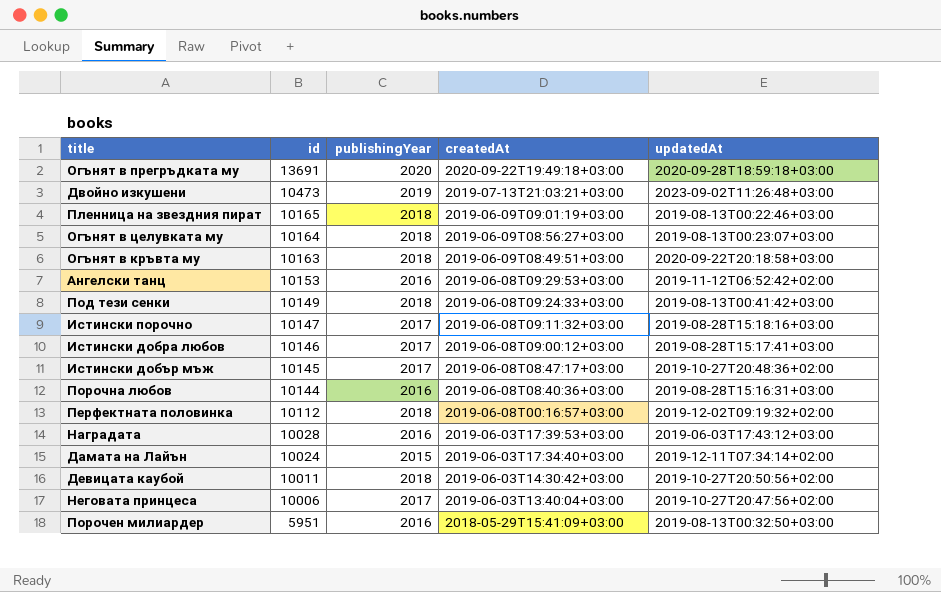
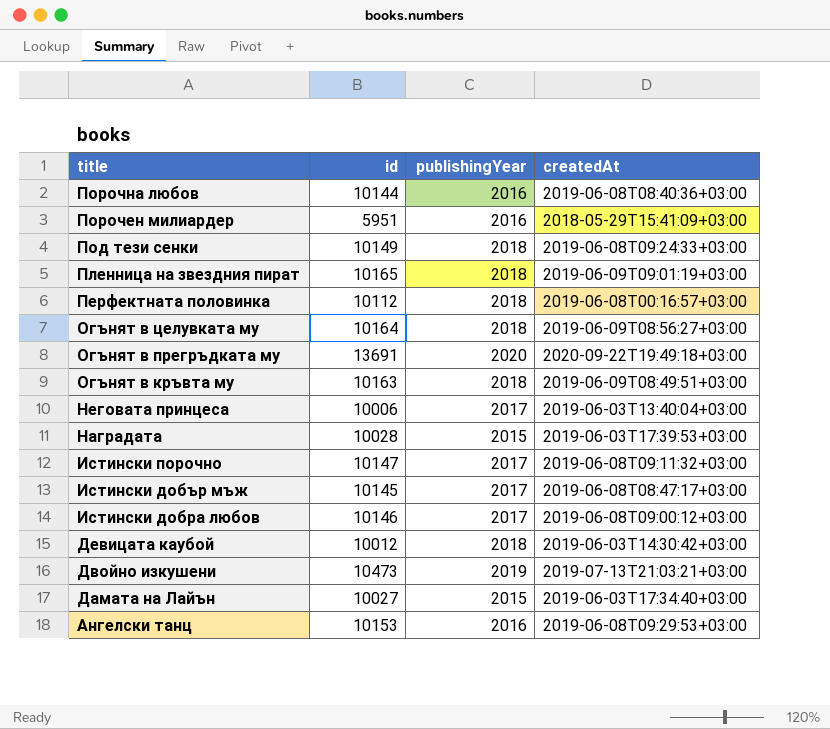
row order: id descending -> title descending
column updatedAt | position: 5 -> none
Наградата | publishingYear: 2016 -> 2015
Девицата каубой | id: 10011 -> 10012
Дамата на Лайън | id: 10024 -> 10027

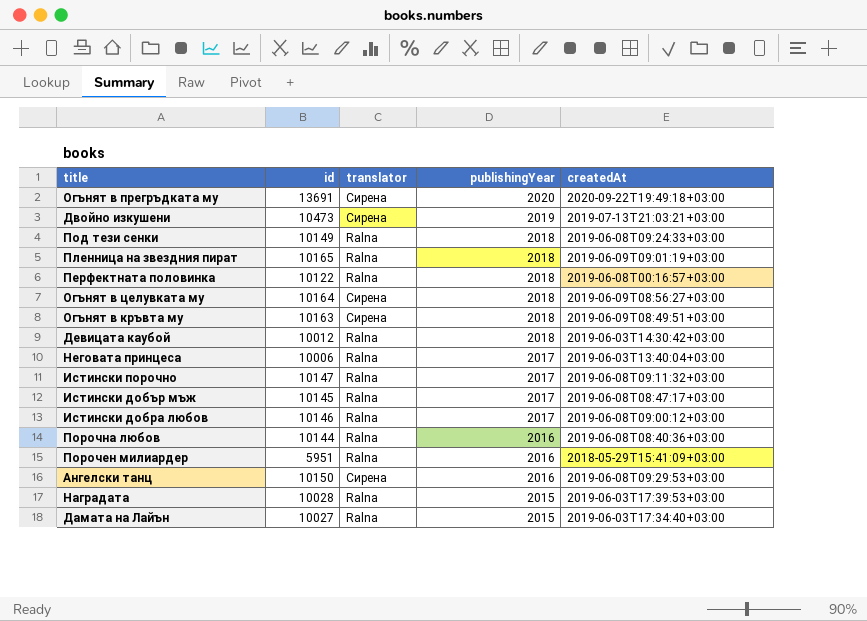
row order: title descending -> publishingYear descending
column translator | position: none -> 3
Перфектната половинка | id: 10112 -> 10122
Ангелски танц | id: 10153 -> 10150

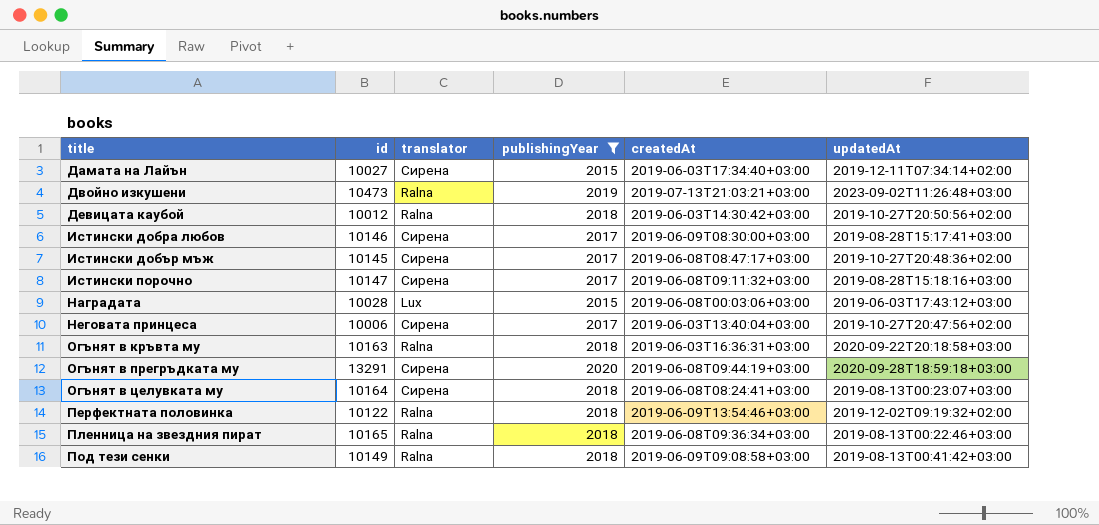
filter: none -> publishingYear != 2016
row order: publishingYear descending -> title ascending
column updatedAt | position: none -> 6
Дамата на Лайън | translator: Ralna -> Сирена
Двойно изкушени | translator: Сирена -> Ralna
Истински добра любов | translator: Ralna -> Сирена
Истински добра любов | createdAt: 2019-06-08T09:00:12+03:00 -> 2019-06-09T08:30:00+03:00
Истински добър мъж | translator: Ralna -> Сирена
Истински порочно | translator: Ralna -> Сирена
Наградата | translator: Ralna -> Lux
Наградата | createdAt: 2019-06-03T17:39:53+03:00 -> 2019-06-08T00:03:06+03:00
Неговата принцеса | translator: Ralna -> Сирена
Огънят в кръвта му | translator: Сирена -> Ralna
Огънят в кръвта му | createdAt: 2019-06-09T08:49:51+03:00 -> 2019-06-03T16:36:31+03:00
Огънят в прегръдката му | id: 13691 -> 13291
Огънят в прегръдката му | createdAt: 2020-09-22T19:49:18+03:00 -> 2019-06-08T09:44:19+03:00
Огънят в целувката му | createdAt: 2019-06-09T08:56:27+03:00 -> 2019-06-08T08:24:41+03:00
Перфектната половинка | createdAt: 2019-06-08T00:16:57+03:00 -> 2019-06-09T13:54:46+03:00
Пленница на звездния пират | createdAt: 2019-06-09T09:01:19+03:00 -> 2019-06-08T09:36:34+03:00
Под тези сенки | createdAt: 2019-06-08T09:24:33+03:00 -> 2019-06-09T09:08:58+03:00

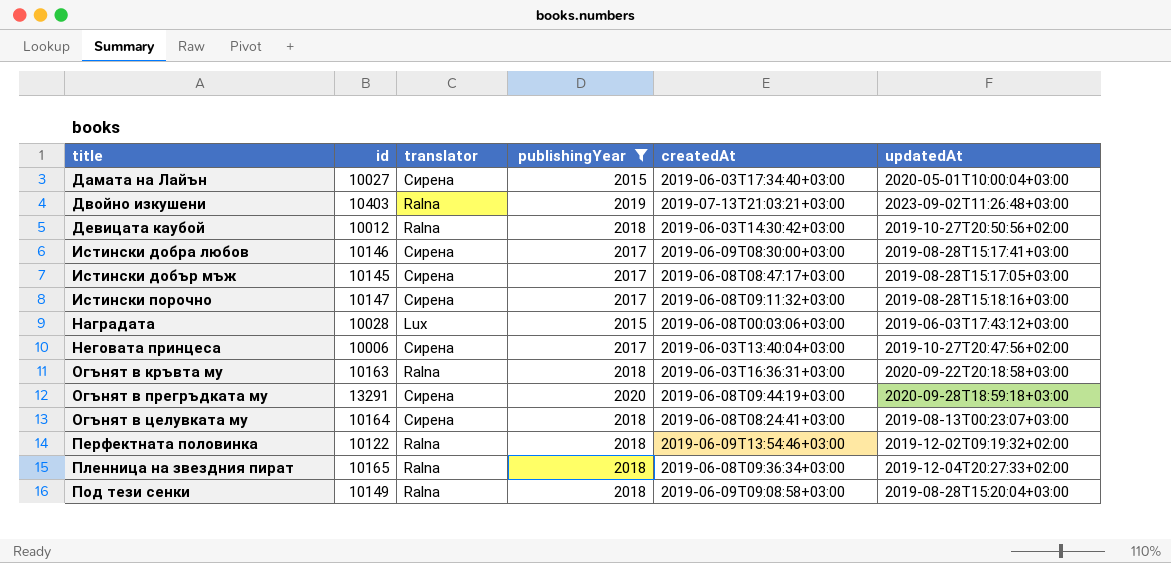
Дамата на Лайън | updatedAt: 2019-12-11T07:34:14+02:00 -> 2020-05-01T10:00:04+03:00
Двойно изкушени | id: 10473 -> 10403
Истински добър мъж | updatedAt: 2019-10-27T20:48:36+02:00 -> 2019-08-28T15:17:05+03:00
Пленница на звездния пират | updatedAt: 2019-08-13T00:22:46+03:00 -> 2019-12-04T20:27:33+02:00
Под тези сенки | updatedAt: 2019-08-13T00:41:42+03:00 -> 2019-08-28T15:20:04+03:00

